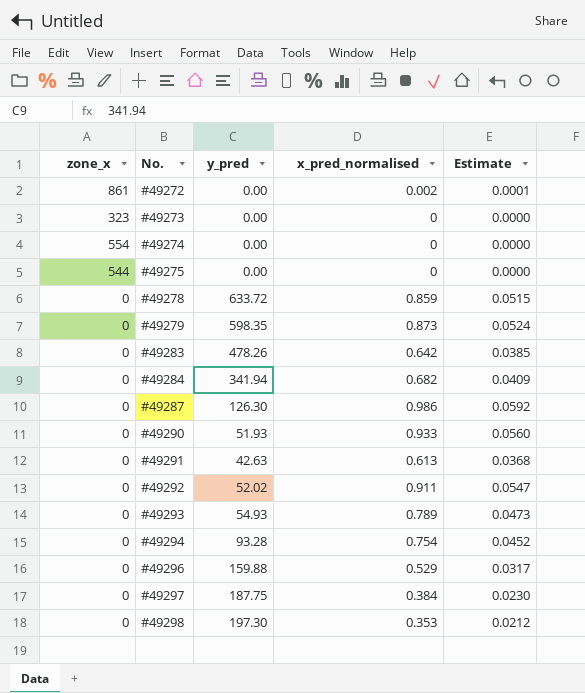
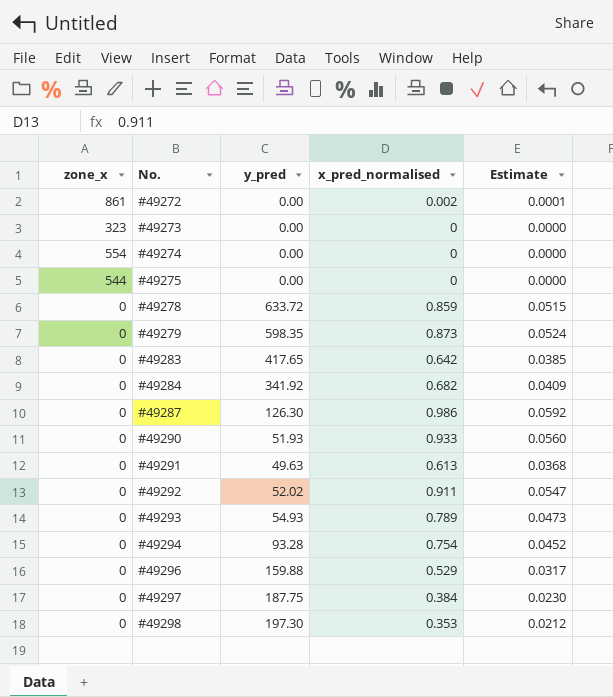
#49283 | y_pred: 478.26 -> 417.65
#49284 | y_pred: 341.94 -> 341.92
#49291 | y_pred: 42.63 -> 49.63

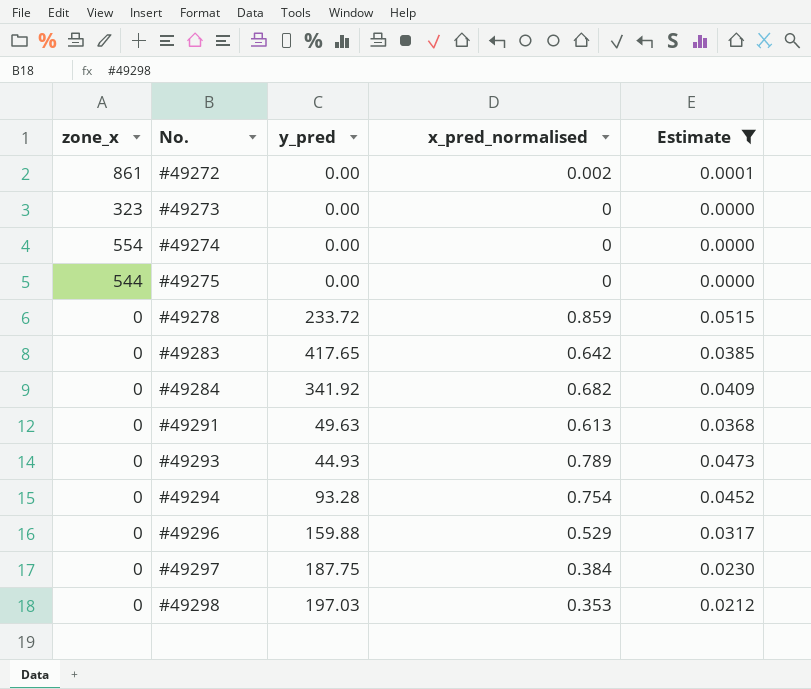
filter: none -> Estimate <= 0.0515
#49278 | y_pred: 633.72 -> 233.72
#49293 | y_pred: 54.93 -> 44.93
#49298 | y_pred: 197.30 -> 197.03

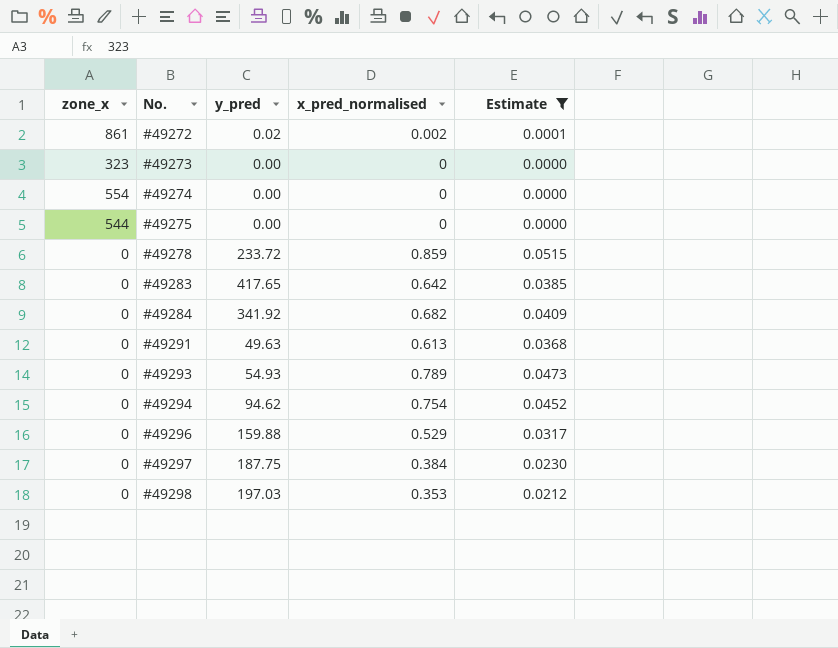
#49272 | y_pred: 0.00 -> 0.02
#49293 | y_pred: 44.93 -> 54.93
#49294 | y_pred: 93.28 -> 94.62

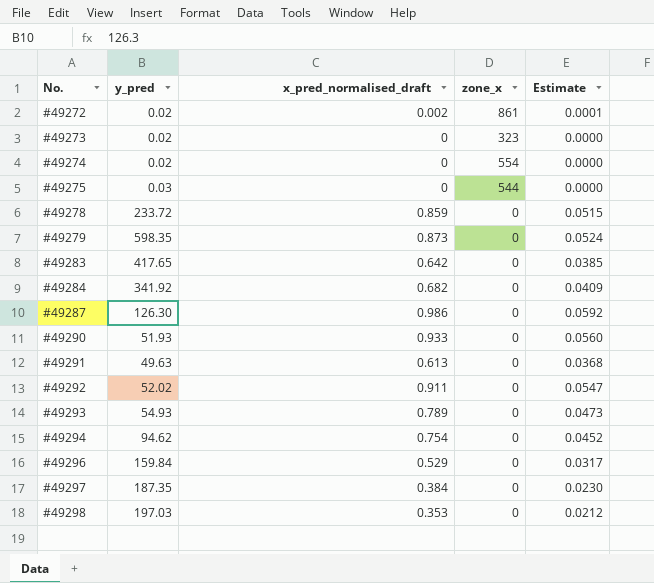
filter: Estimate <= 0.0515 -> none
column name: x_pred_normalised -> x_pred_normalised_draft
column zone_x | position: 1 -> 4
#49273 | y_pred: 0.00 -> 0.02
#49274 | y_pred: 0.00 -> 0.02
#49275 | y_pred: 0.00 -> 0.03
#49296 | y_pred: 159.88 -> 159.84
#49297 | y_pred: 187.75 -> 187.35

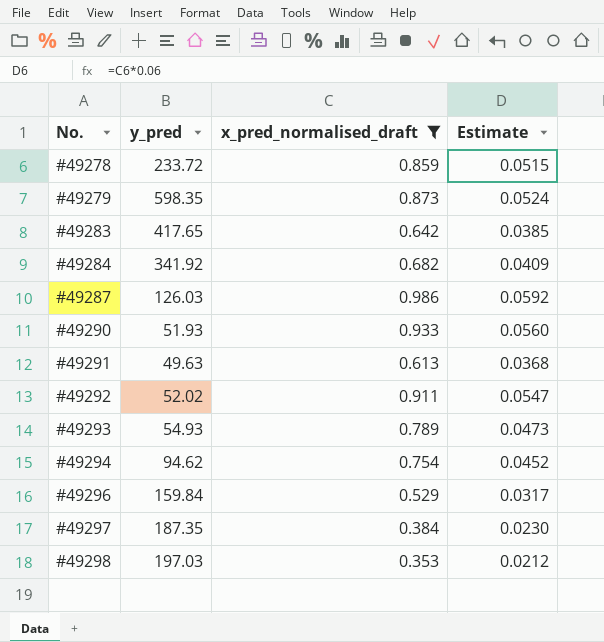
filter: none -> x_pred_normalised_draft >= 0.353
column zone_x | position: 4 -> none
#49287 | y_pred: 126.30 -> 126.03

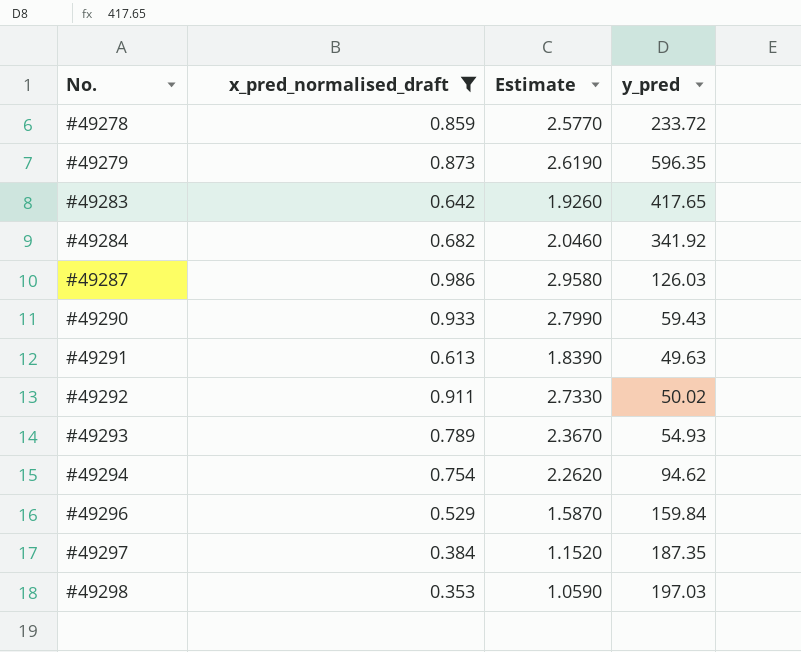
column Estimate | formula: [x_pred_normalised_draft] * 0.06 -> [x_pred_normalised_draft] * 3
column y_pred | position: 2 -> 4
#49279 | y_pred: 598.35 -> 596.35
#49290 | y_pred: 51.93 -> 59.43
#49292 | y_pred: 52.02 -> 50.02

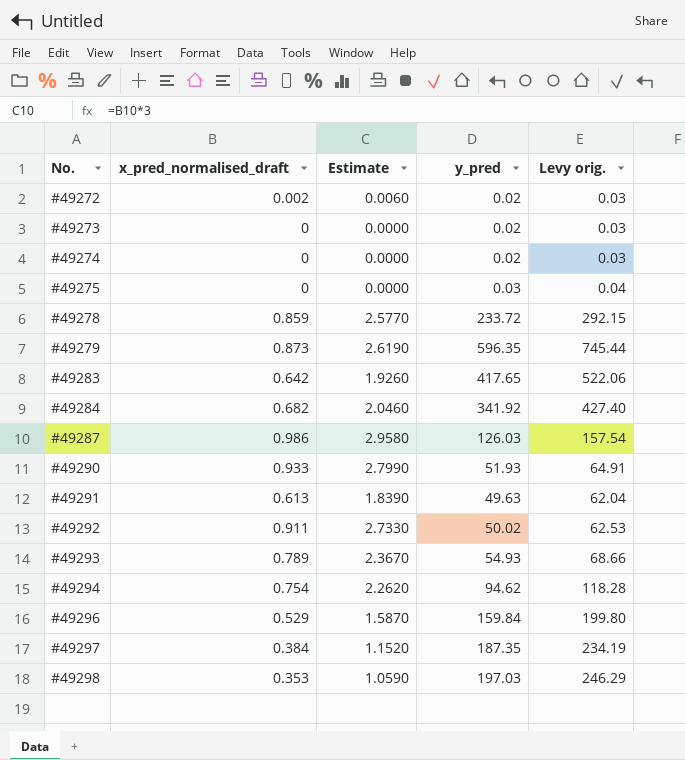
filter: x_pred_normalised_draft >= 0.353 -> none
column Levy orig. | formula: none -> [y_pred] * 1.25
#49290 | y_pred: 59.43 -> 51.93

